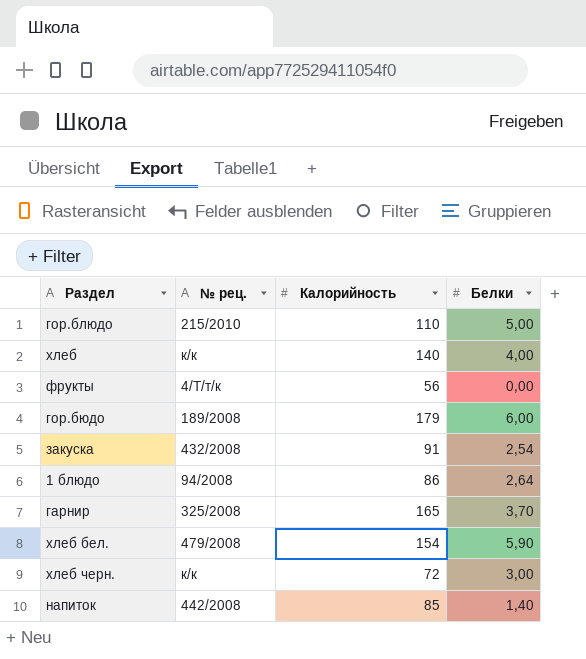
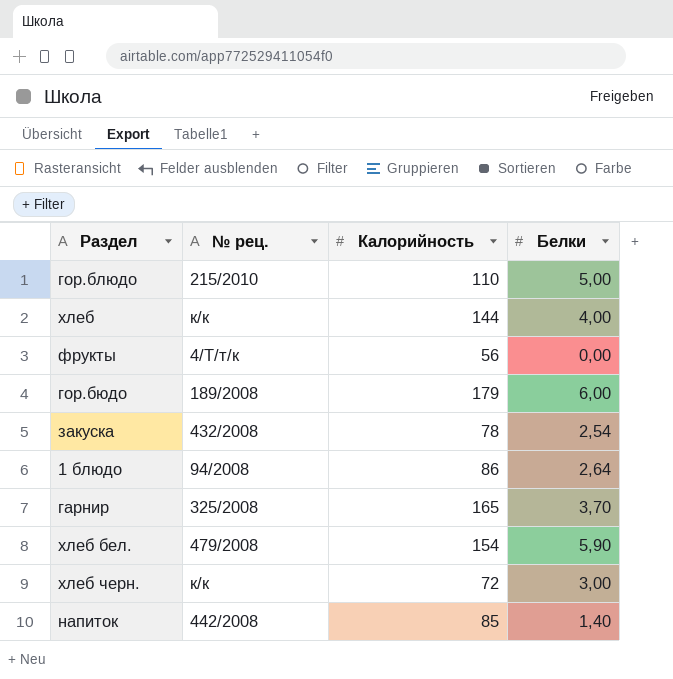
хлеб | Калорийность: 140 -> 144
закуска | Калорийность: 91 -> 78

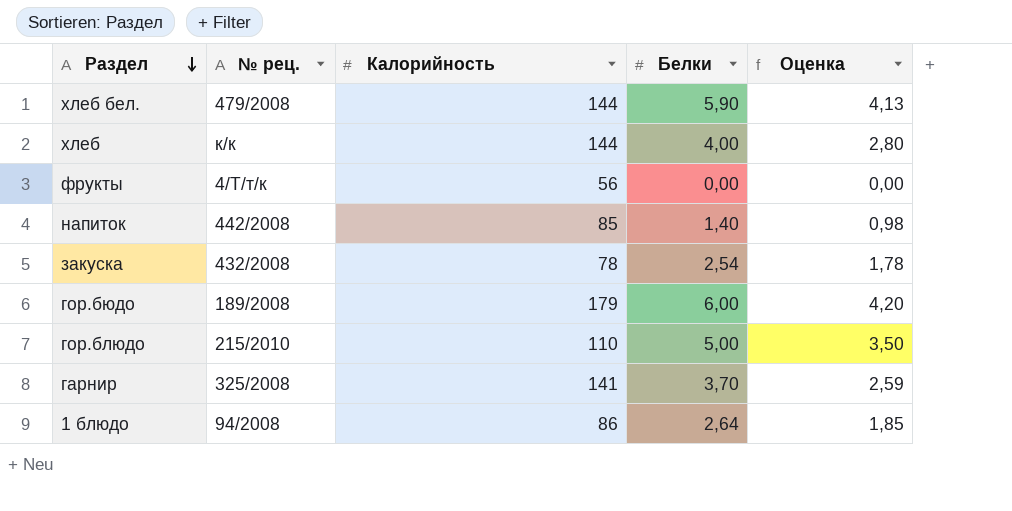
row order: none -> Раздел descending
column Оценка | formula: none -> [Белки] * 0,7
row хлеб черн.: к/к | 72 | 3,00 -> none
хлеб бел. | Калорийность: 154 -> 144
гарнир | Калорийность: 165 -> 141

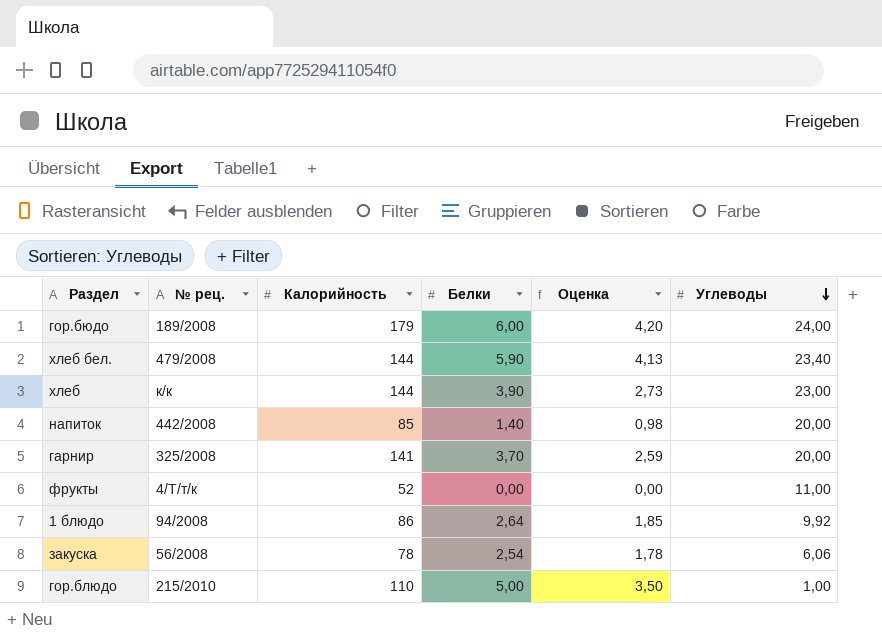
row order: Раздел descending -> Углеводы descending
column Углеводы | position: none -> 6
хлеб | Белки: 4,00 -> 3,90
хлеб | Оценка: 2,80 -> 2,73
фрукты | Калорийность: 56 -> 52
закуска | № рец.: 432/2008 -> 56/2008

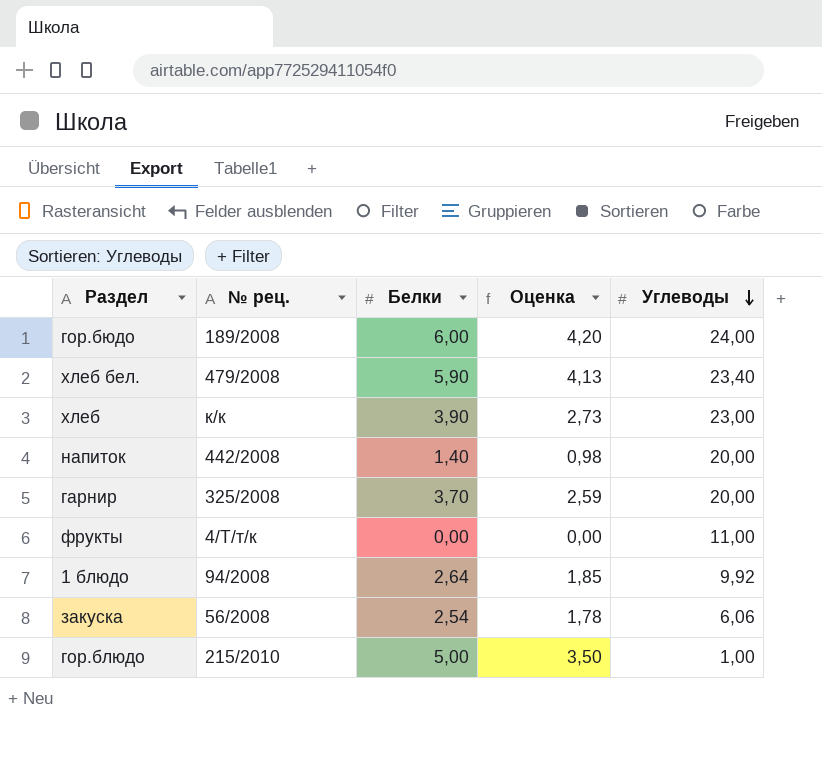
column Калорийность | position: 3 -> none

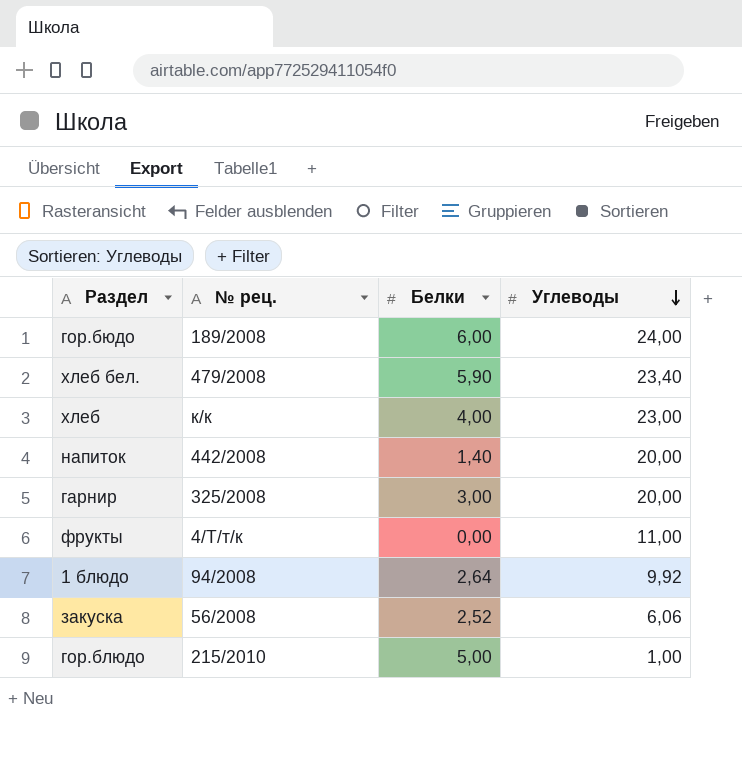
column Оценка | formula: [Белки] * 0,7 -> none
хлеб | Белки: 3,90 -> 4,00
гарнир | Белки: 3,70 -> 3,00
закуска | Белки: 2,54 -> 2,52

